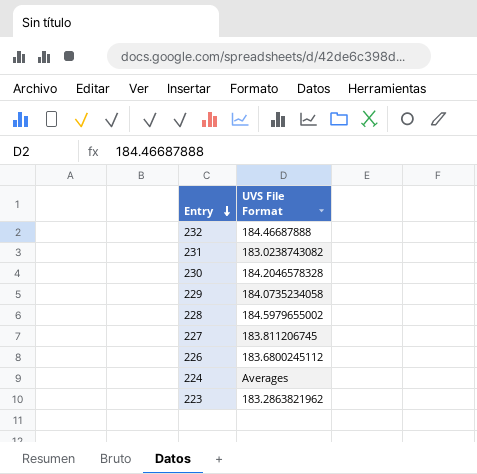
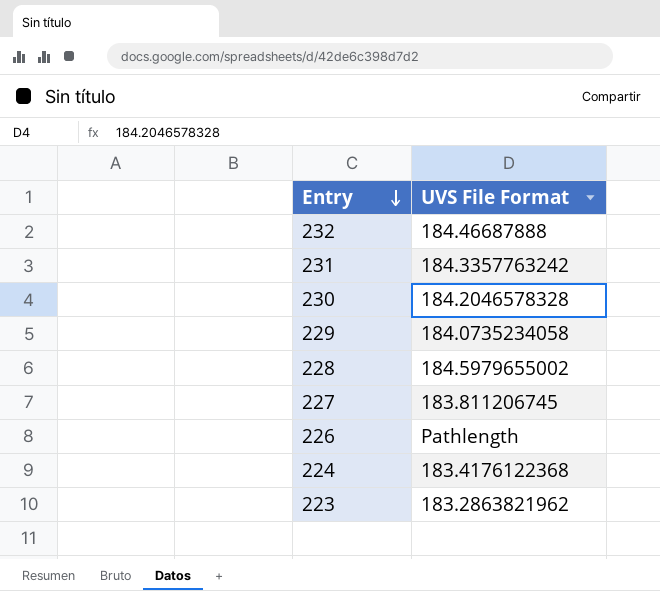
231 | UVS File Format: 183.0238743082 -> 184.3357763242
226 | UVS File Format: 183.6800245112 -> Pathlength
224 | UVS File Format: Averages -> 183.4176122368

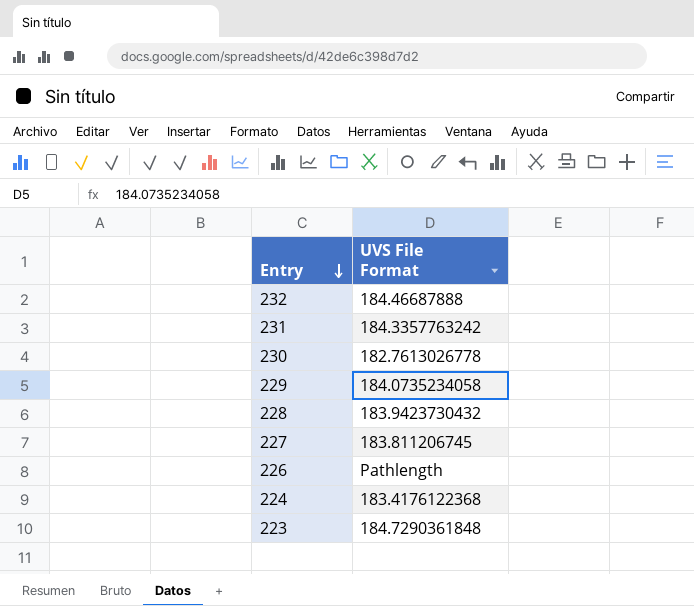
230 | UVS File Format: 184.2046578328 -> 182.7613026778
228 | UVS File Format: 184.5979655002 -> 183.9423730432
223 | UVS File Format: 183.2863821962 -> 184.7290361848

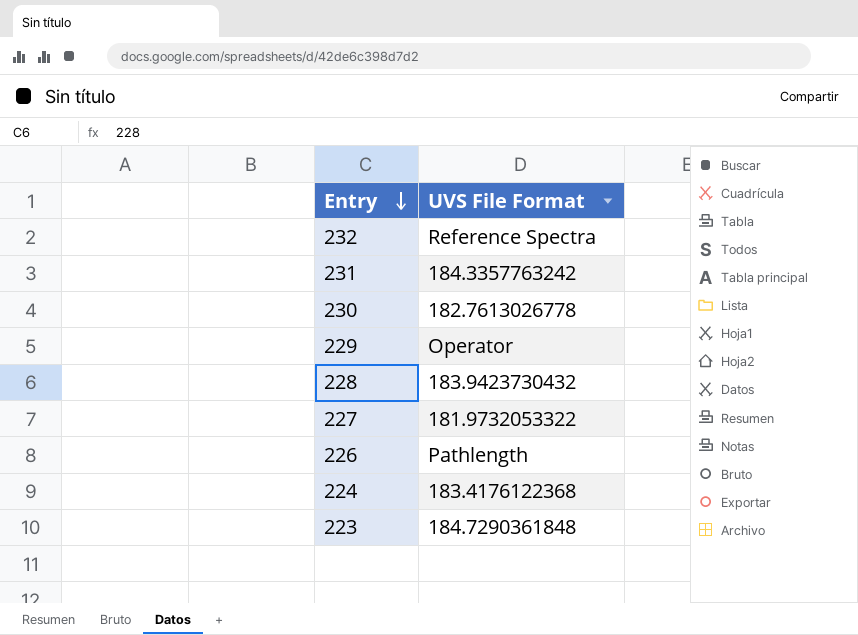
232 | UVS File Format: 184.46687888 -> Reference Spectra
229 | UVS File Format: 184.0735234058 -> Operator
227 | UVS File Format: 183.811206745 -> 181.9732053322

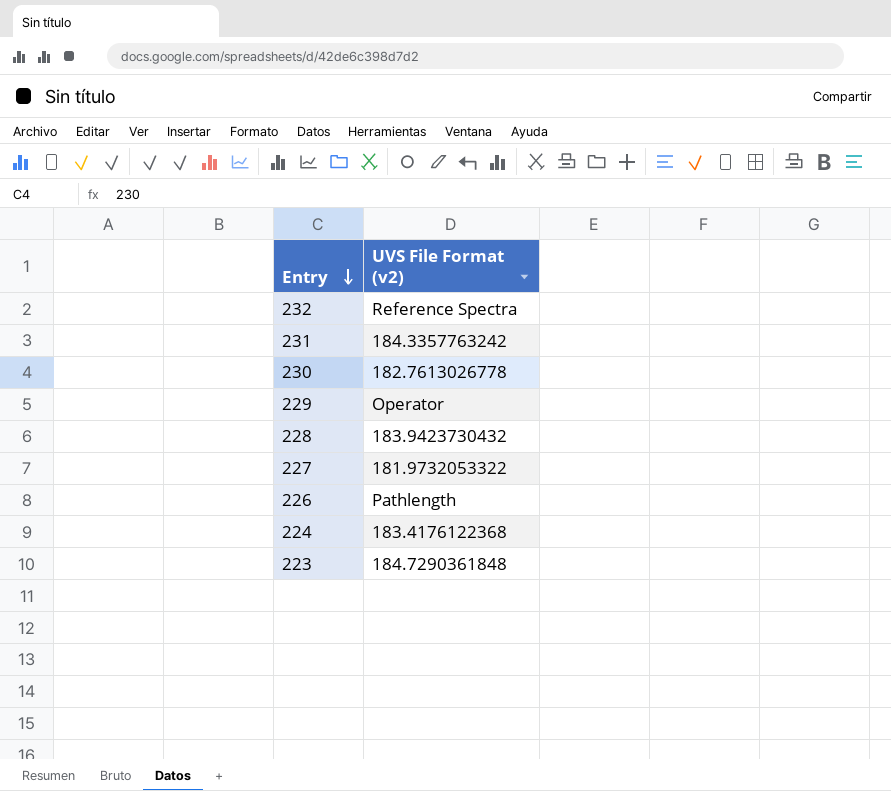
column name: UVS File Format -> UVS File Format (v2)

